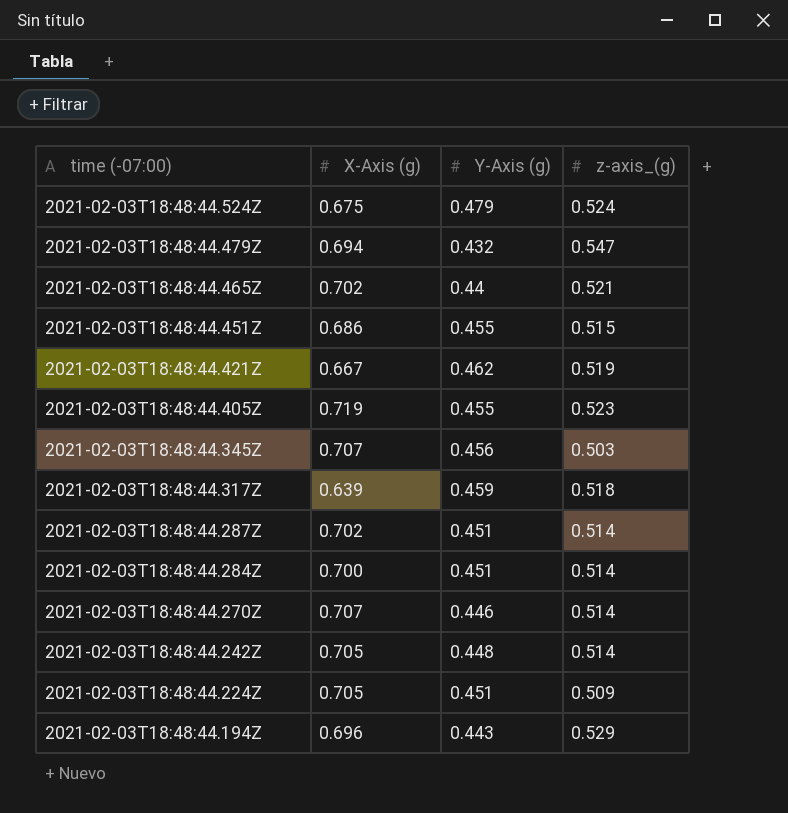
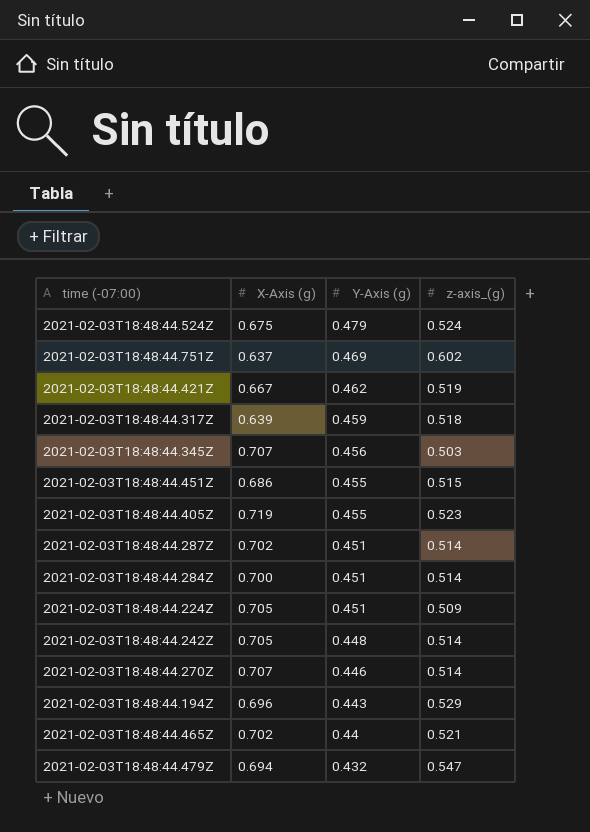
row order: time (-07:00) descending -> Y-Axis (g) descending
row 2021-02-03T18:48:44.751Z: none -> 0.637 | 0.469 | 0.602

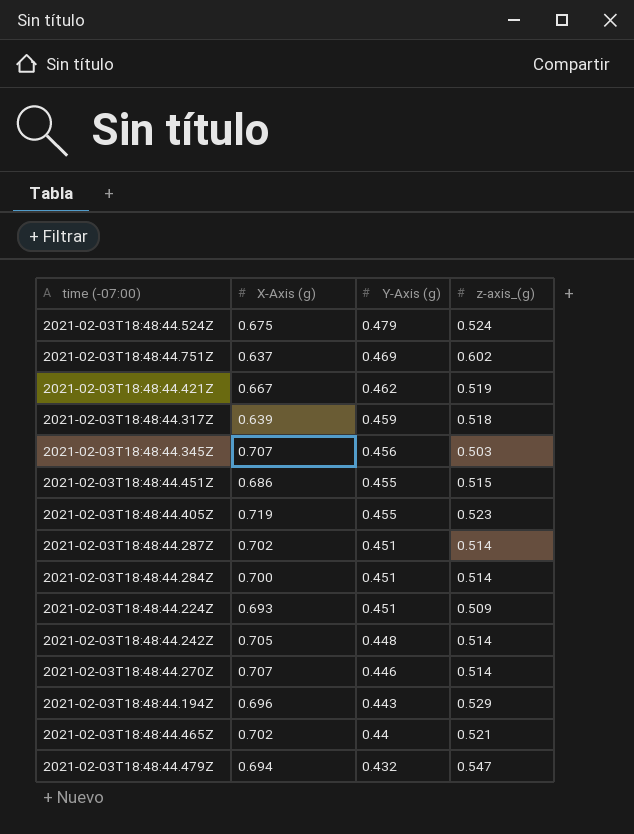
2021-02-03T18:48:44.224Z | X-Axis (g): 0.705 -> 0.693

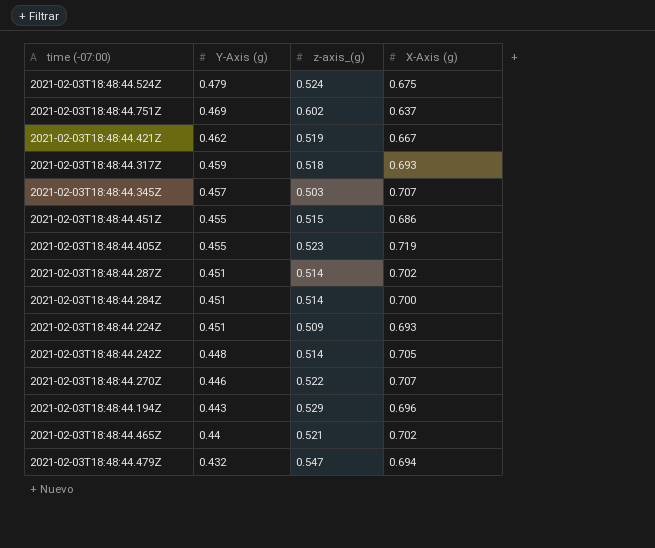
column X-Axis (g) | position: 2 -> 4
2021-02-03T18:48:44.317Z | X-Axis (g): 0.639 -> 0.693
2021-02-03T18:48:44.345Z | Y-Axis (g): 0.456 -> 0.457
2021-02-03T18:48:44.270Z | z-axis_(g): 0.514 -> 0.522

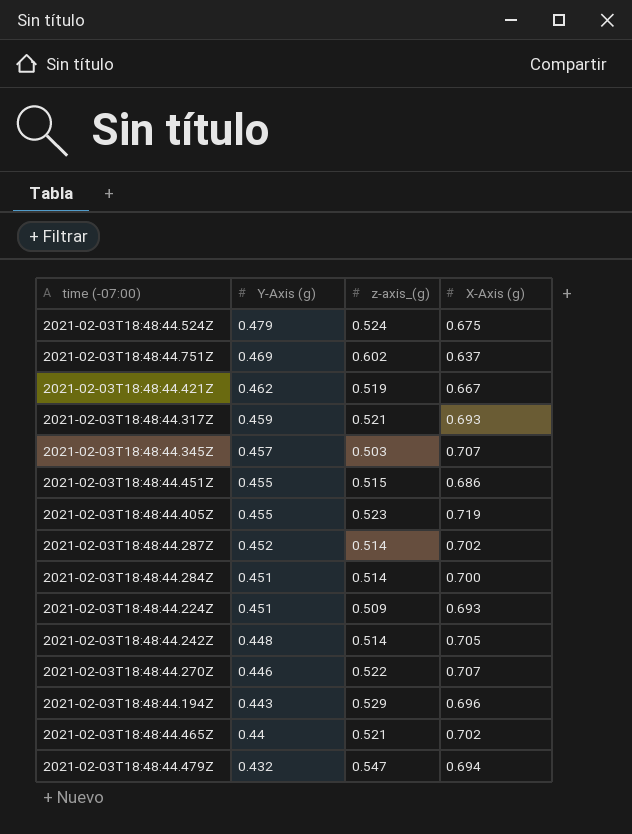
2021-02-03T18:48:44.317Z | z-axis_(g): 0.518 -> 0.521
2021-02-03T18:48:44.287Z | Y-Axis (g): 0.451 -> 0.452

